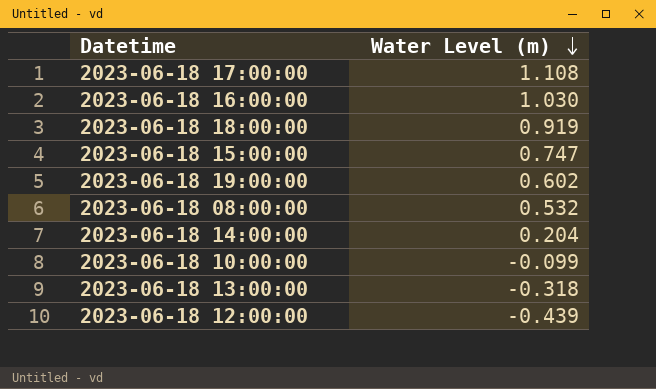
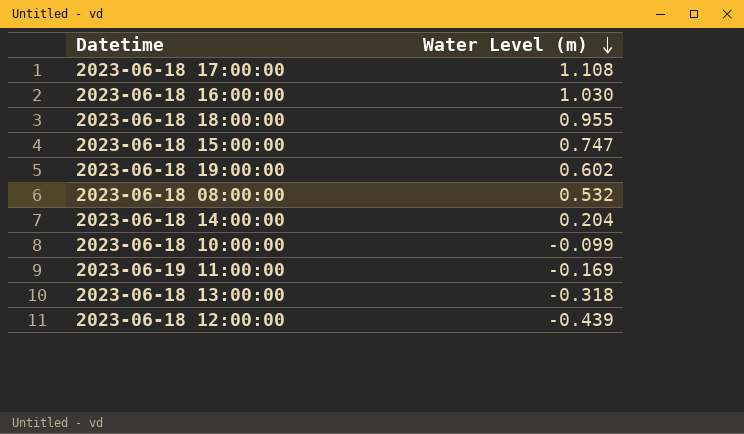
2023-06-18 18:00:00 | Water Level (m): 0.919 -> 0.955
row 2023-06-19 11:00:00: none -> -0.169

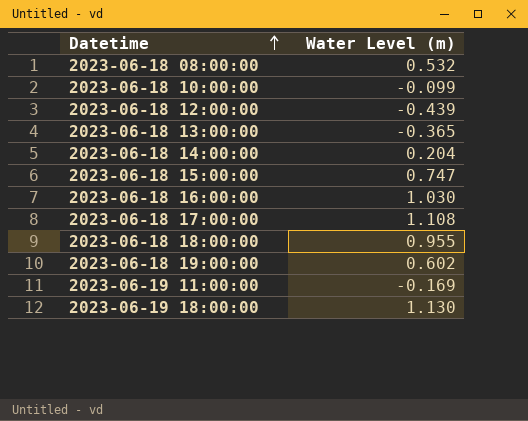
row order: Water Level (m) descending -> Datetime ascending
2023-06-18 13:00:00 | Water Level (m): -0.318 -> -0.365
row 2023-06-19 18:00:00: none -> 1.130

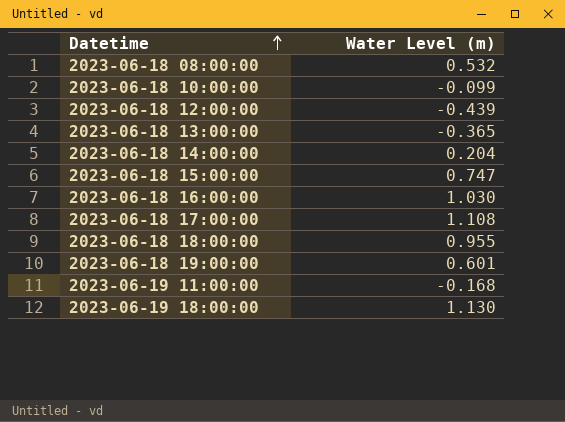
2023-06-18 19:00:00 | Water Level (m): 0.602 -> 0.601
2023-06-19 11:00:00 | Water Level (m): -0.169 -> -0.168

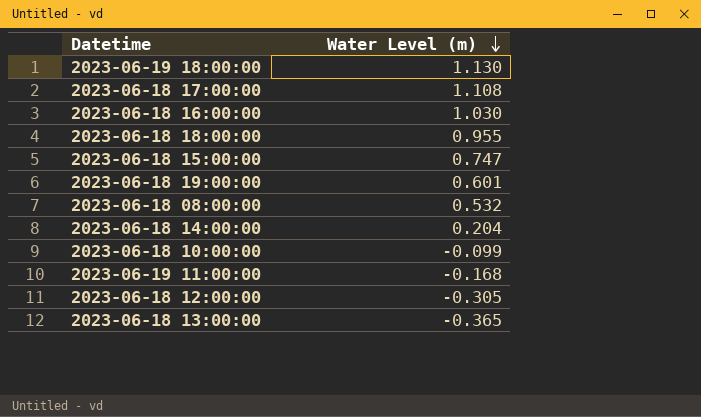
row order: Datetime ascending -> Water Level (m) descending
2023-06-18 12:00:00 | Water Level (m): -0.439 -> -0.305

